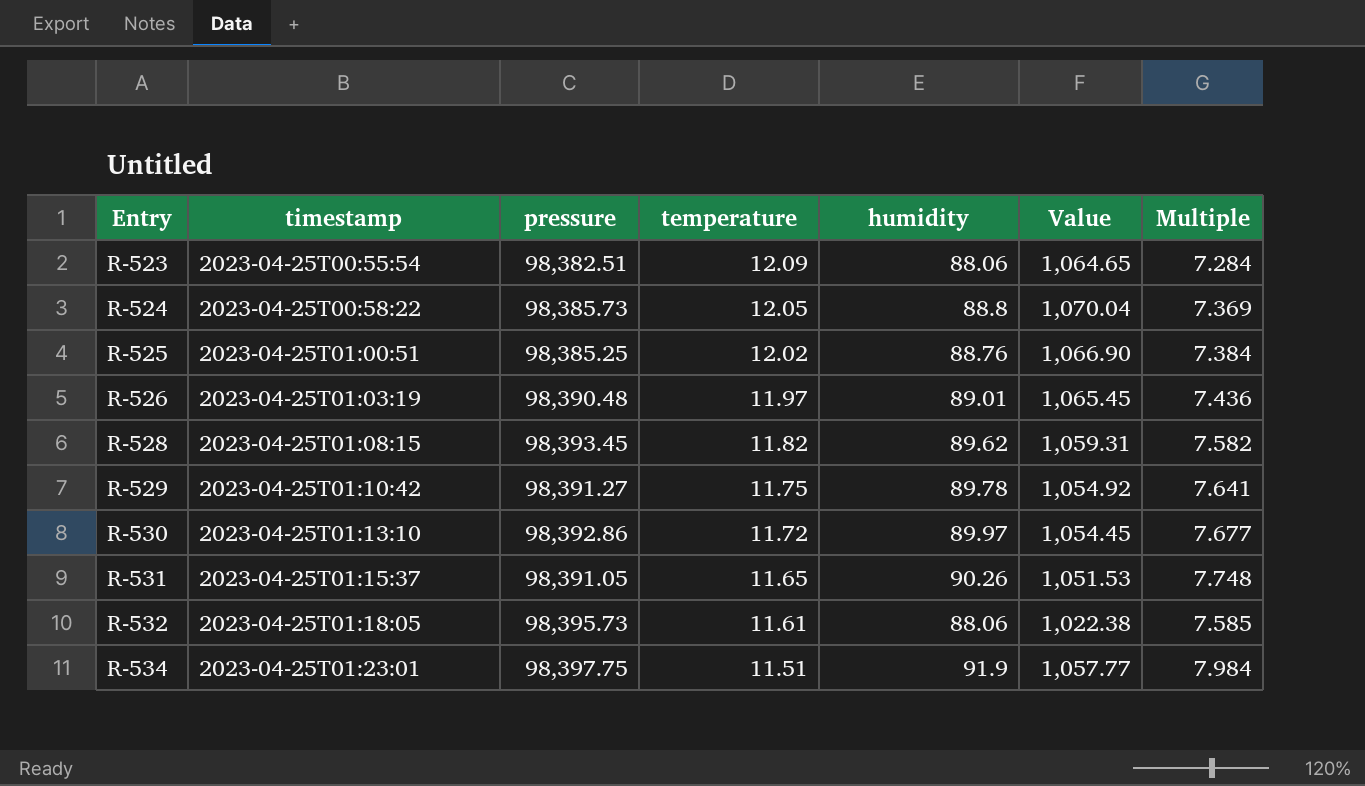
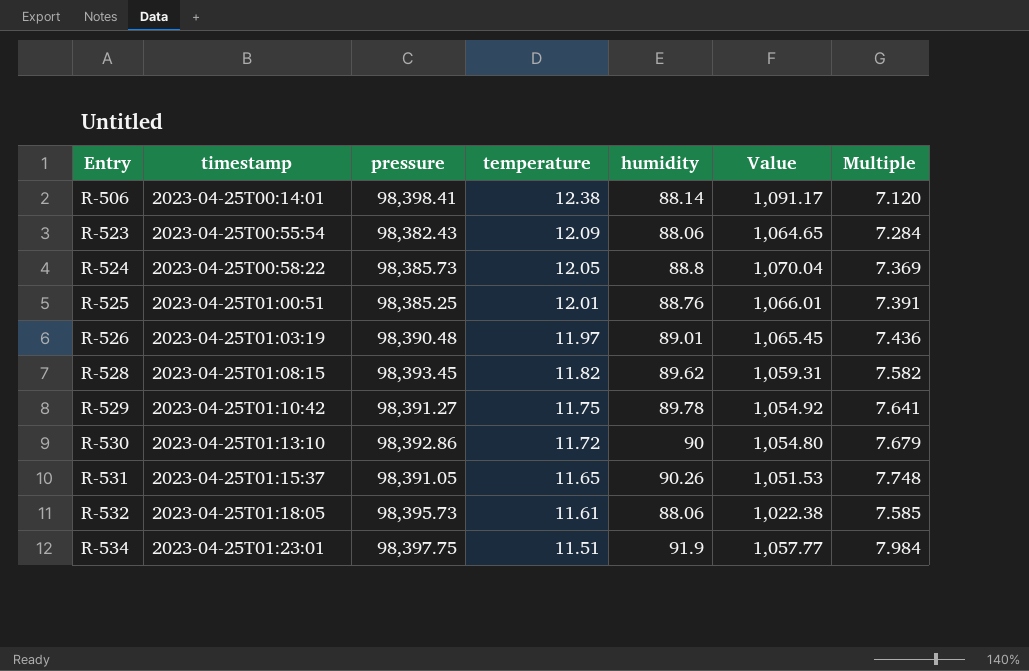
row R-506: none -> 2023-04-25T00:14:01 | 98,398.41 | 12.38 | 88.14 | 1,091.17 | 7.120
R-523 | pressure: 98,382.51 -> 98,382.43
R-525 | temperature: 12.02 -> 12.01
R-525 | Value: 1,066.90 -> 1,066.01
R-525 | Multiple: 7.384 -> 7.391
R-530 | humidity: 89.97 -> 90
R-530 | Value: 1,054.45 -> 1,054.80
R-530 | Multiple: 7.677 -> 7.679

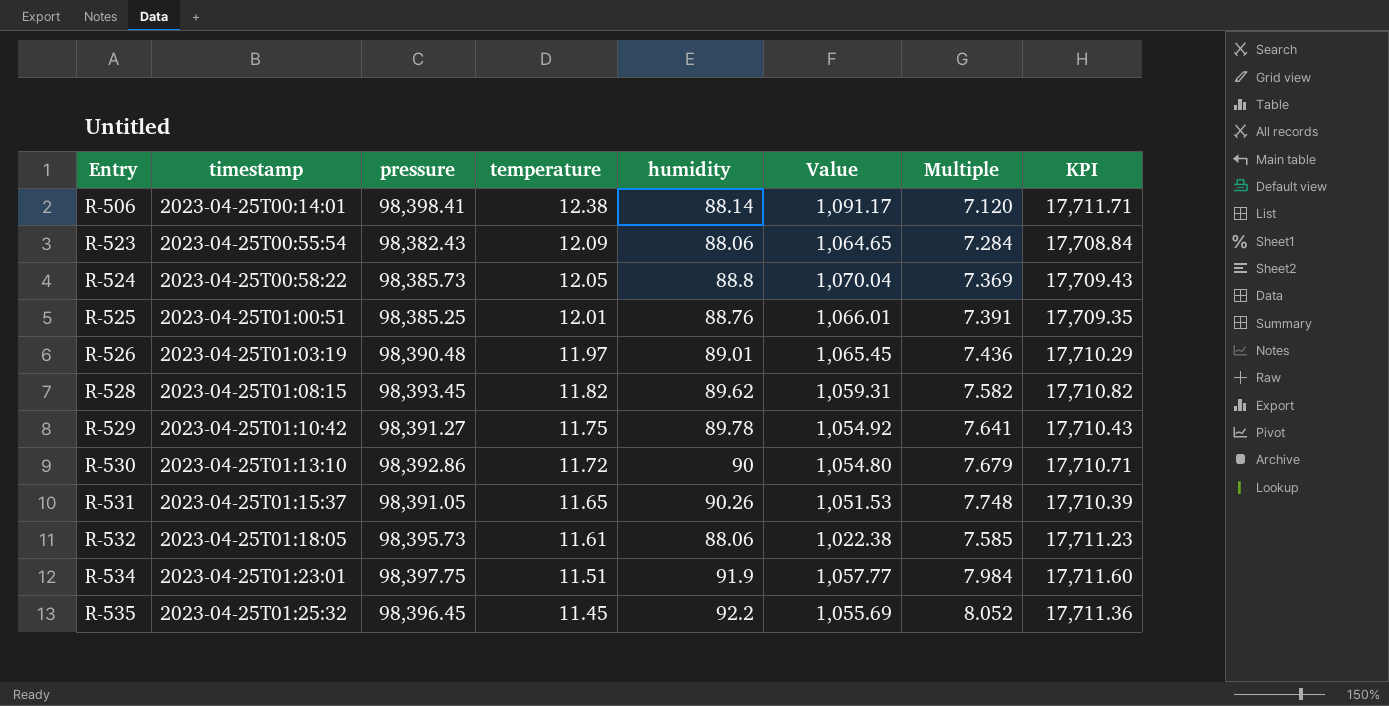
column KPI | formula: none -> [pressure] * 0.18
row R-535: none -> 2023-04-25T01:25:32 | 98,396.45 | 11.45 | 92.2 | 1,055.69 | 8.052 | 17,711.36

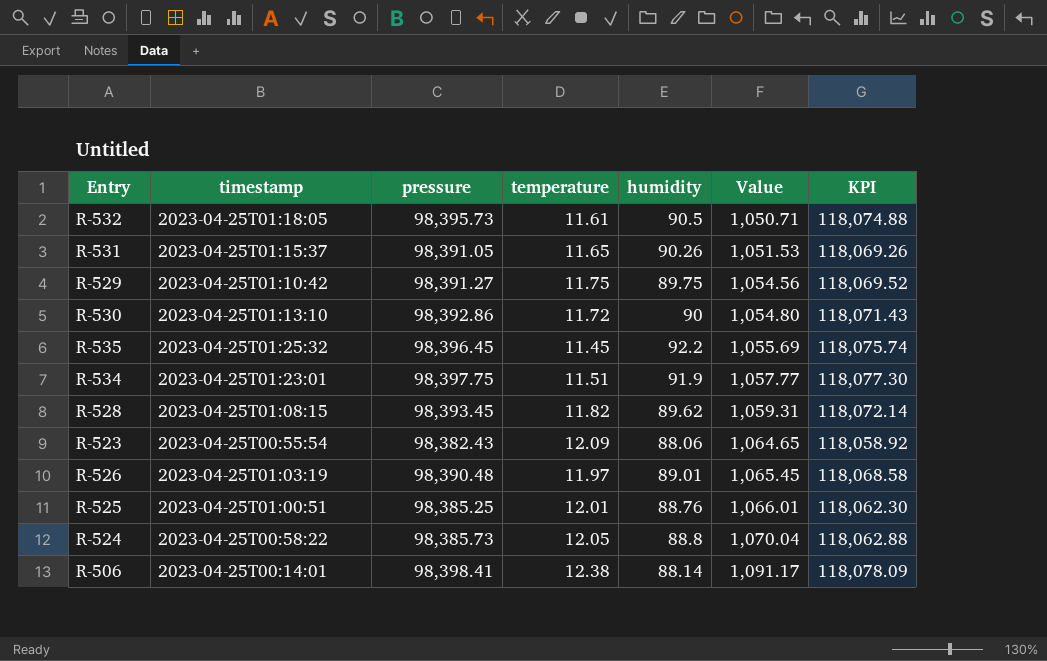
row order: Entry ascending -> Value ascending
column Multiple | formula: [humidity] / [temperature] -> none
column KPI | formula: [pressure] * 0.18 -> [pressure] * 1.2
R-532 | humidity: 88.06 -> 90.5
R-532 | Value: 1,022.38 -> 1,050.71
R-529 | humidity: 89.78 -> 89.75
R-529 | Value: 1,054.92 -> 1,054.56

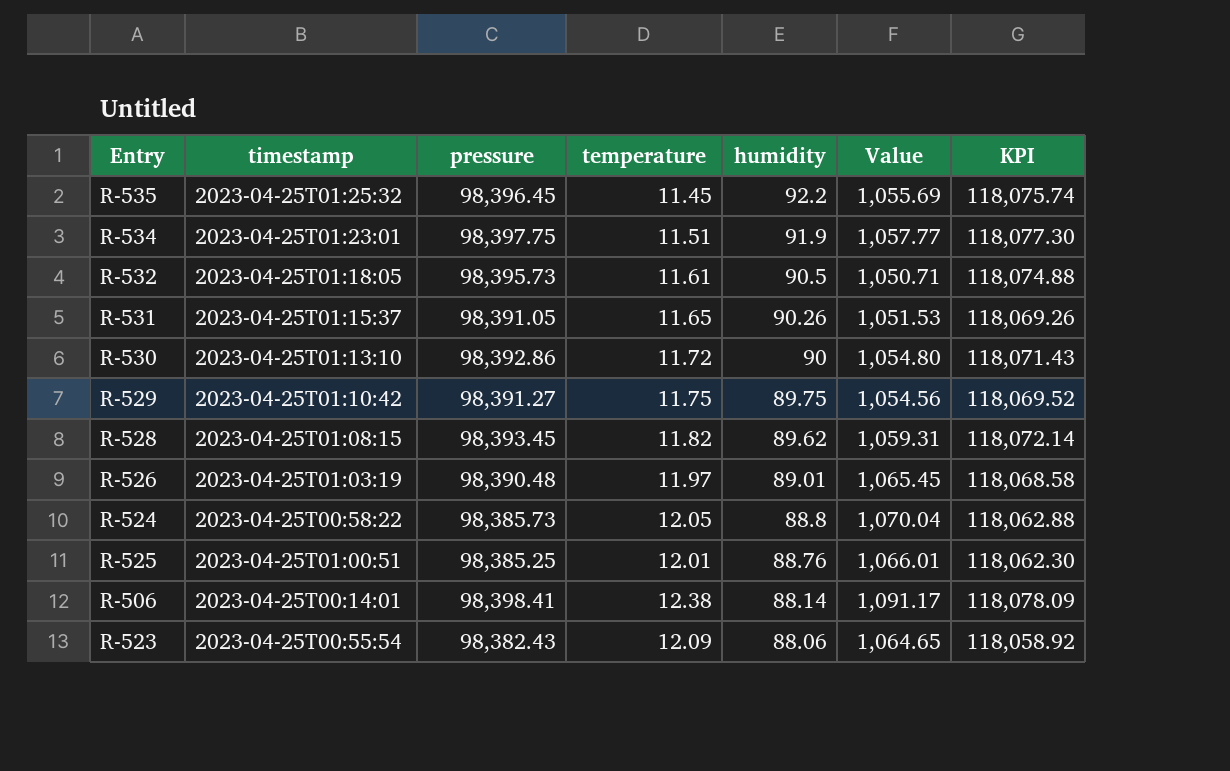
row order: Value ascending -> humidity descending

